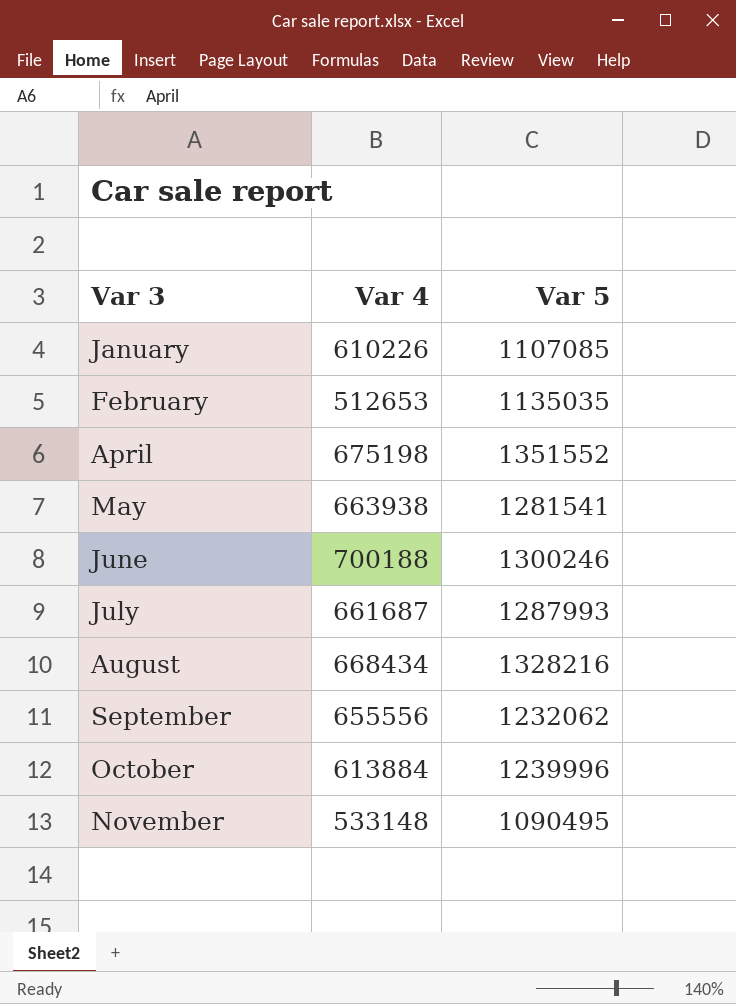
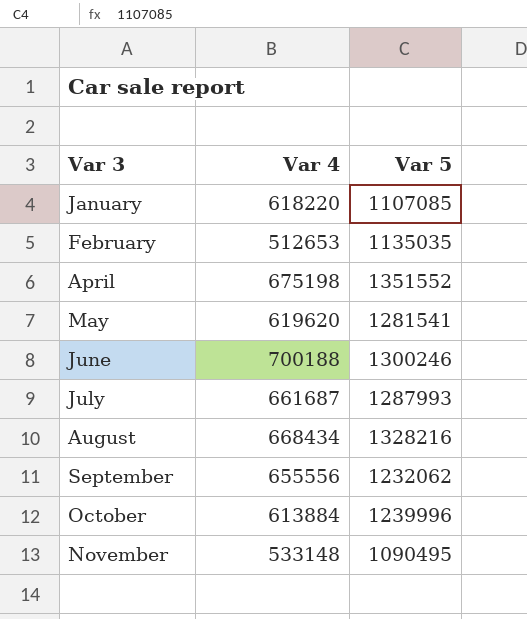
January | Var 4: 610226 -> 618220
May | Var 4: 663938 -> 619620

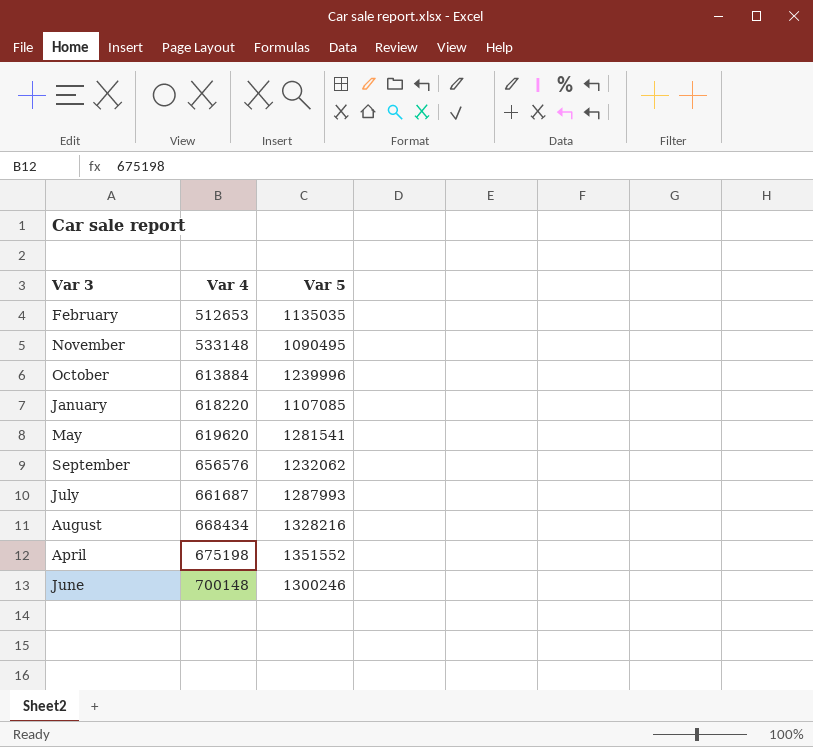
row order: Var 3 ascending -> Var 4 ascending
September | Var 4: 655556 -> 656576
June | Var 4: 700188 -> 700148

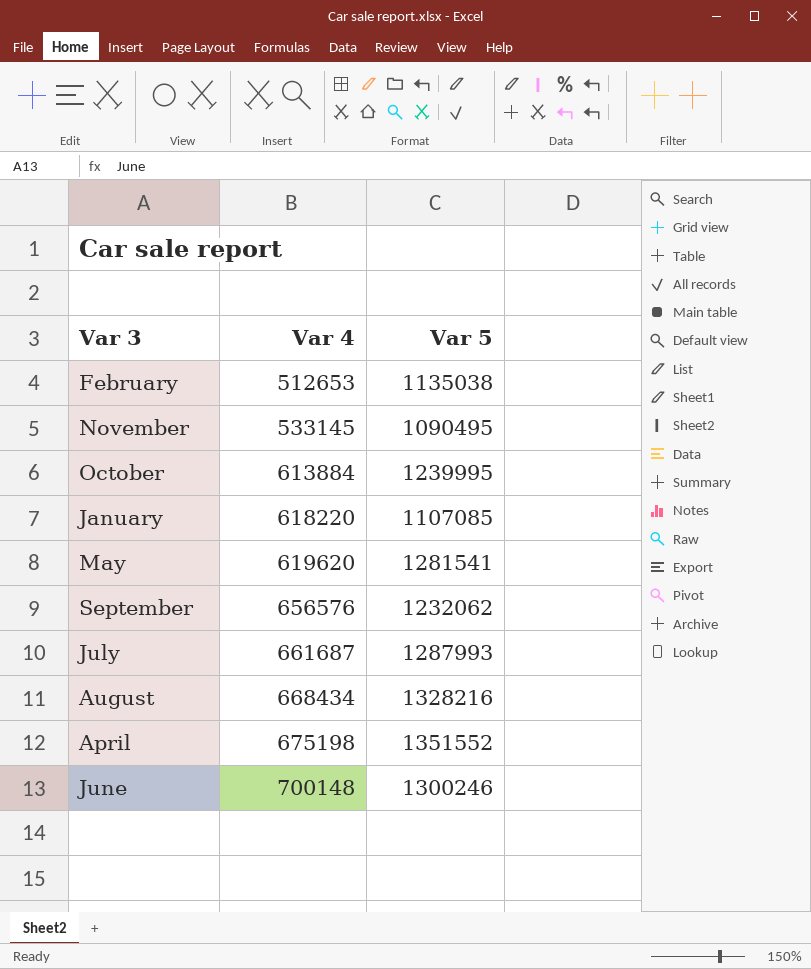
February | Var 5: 1135035 -> 1135038
November | Var 4: 533148 -> 533145
October | Var 5: 1239996 -> 1239995

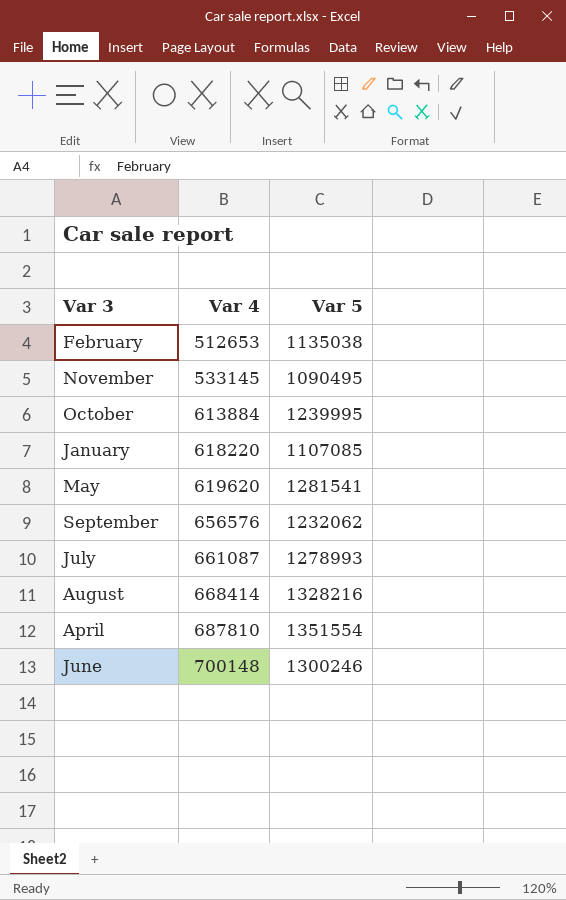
July | Var 4: 661687 -> 661087
July | Var 5: 1287993 -> 1278993
August | Var 4: 668434 -> 668414
April | Var 4: 675198 -> 687810
April | Var 5: 1351552 -> 1351554

